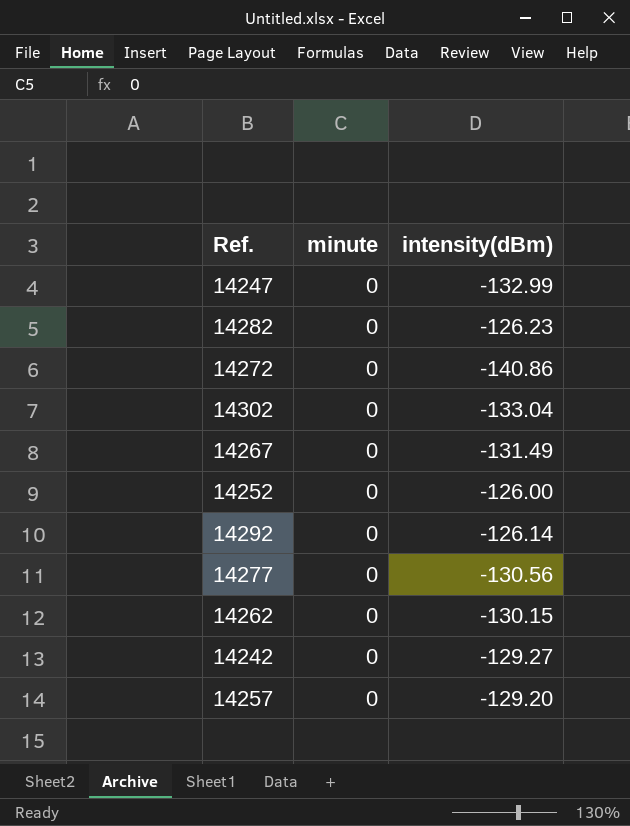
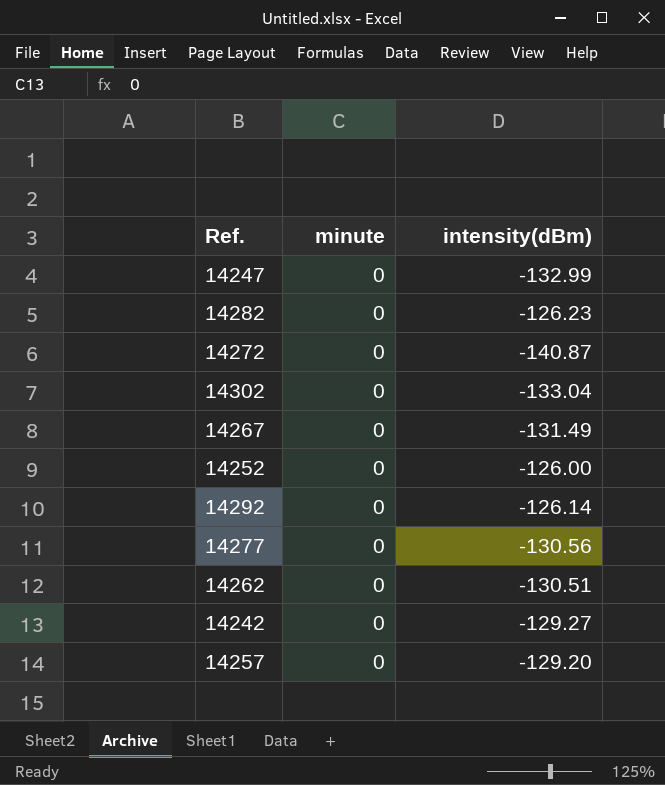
14272 | intensity(dBm): -140.86 -> -140.87
14262 | intensity(dBm): -130.15 -> -130.51

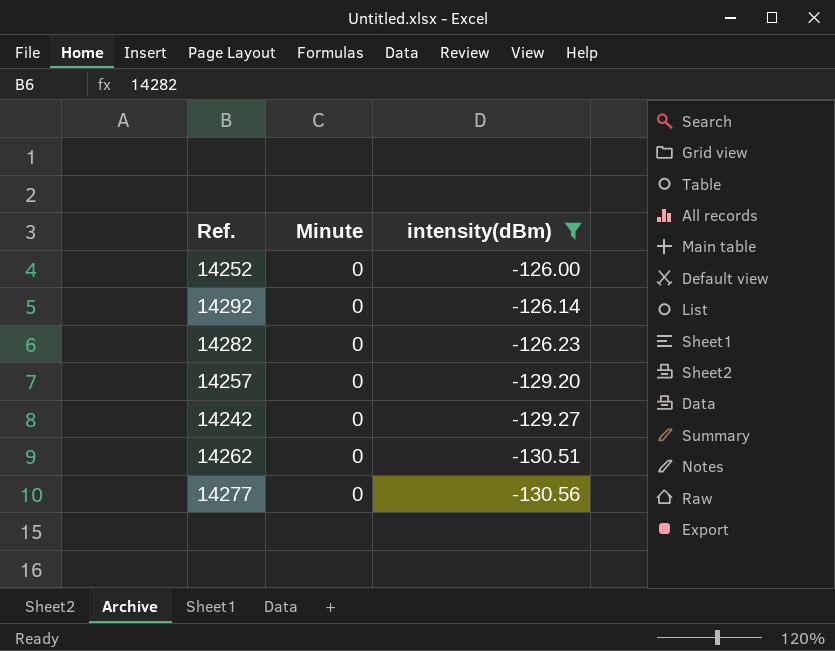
filter: none -> intensity(dBm) >= -130.56
row order: none -> intensity(dBm) descending
column name: minute -> Minute

